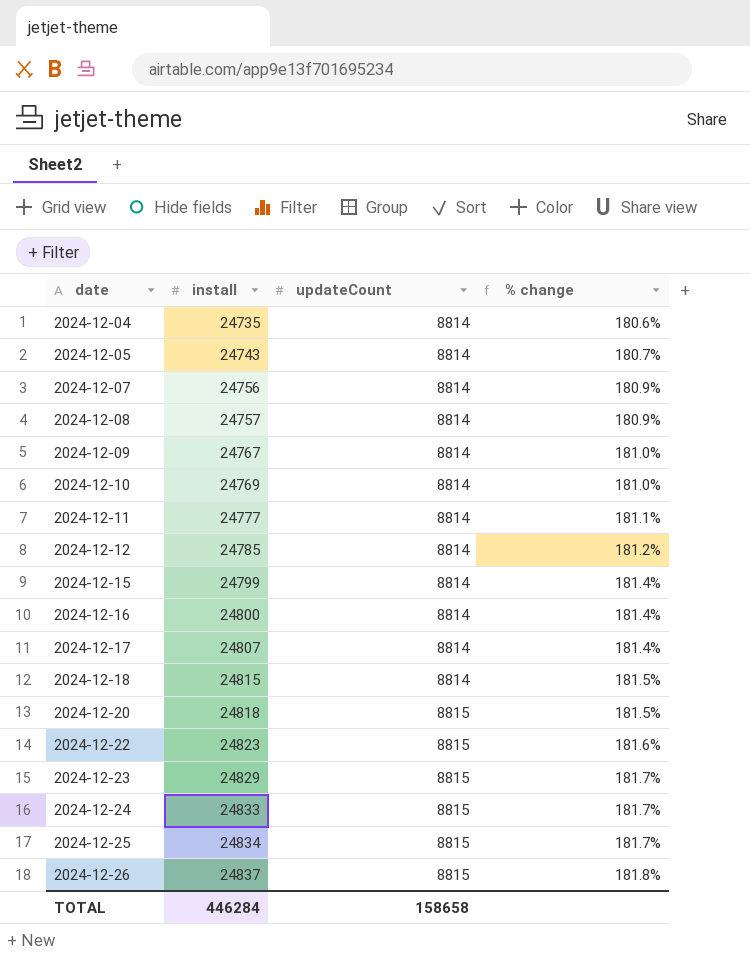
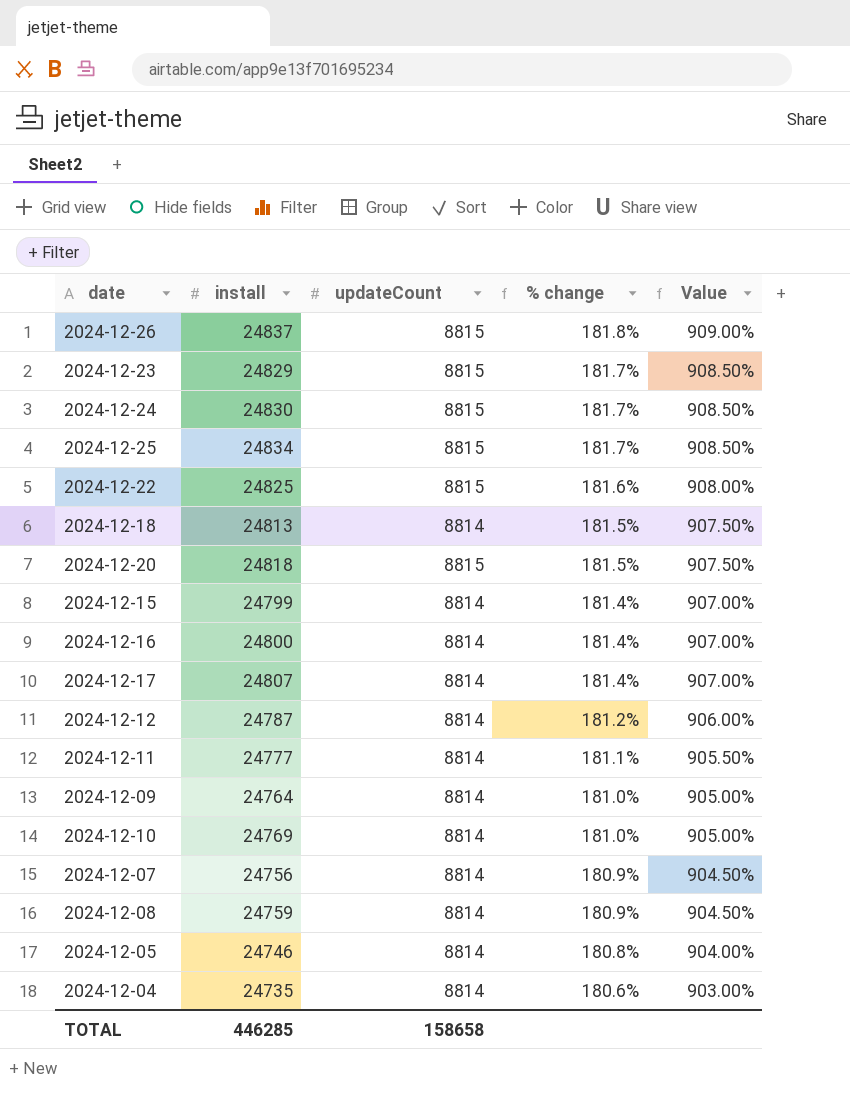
row order: date ascending -> % change descending
column Value | formula: none -> [% change] * 5
2024-12-24 | install: 24833 -> 24830
2024-12-22 | install: 24823 -> 24825
2024-12-18 | install: 24815 -> 24813
2024-12-12 | install: 24785 -> 24787
2024-12-09 | install: 24767 -> 24764
2024-12-08 | install: 24757 -> 24759
2024-12-05 | install: 24743 -> 24746
2024-12-05 | % change: 180.7% -> 180.8%
TOTAL | install: 446284 -> 446285

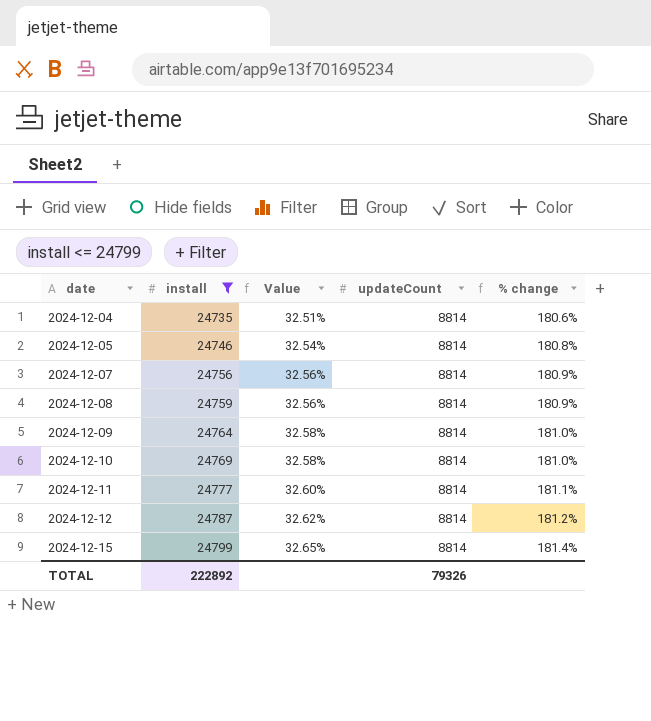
filter: none -> install <= 24799
row order: % change descending -> date ascending
column Value | formula: [% change] * 5 -> [% change] * 0.18
column Value | position: 5 -> 3
TOTAL | install: 446285 -> 222892
TOTAL | updateCount: 158658 -> 79326

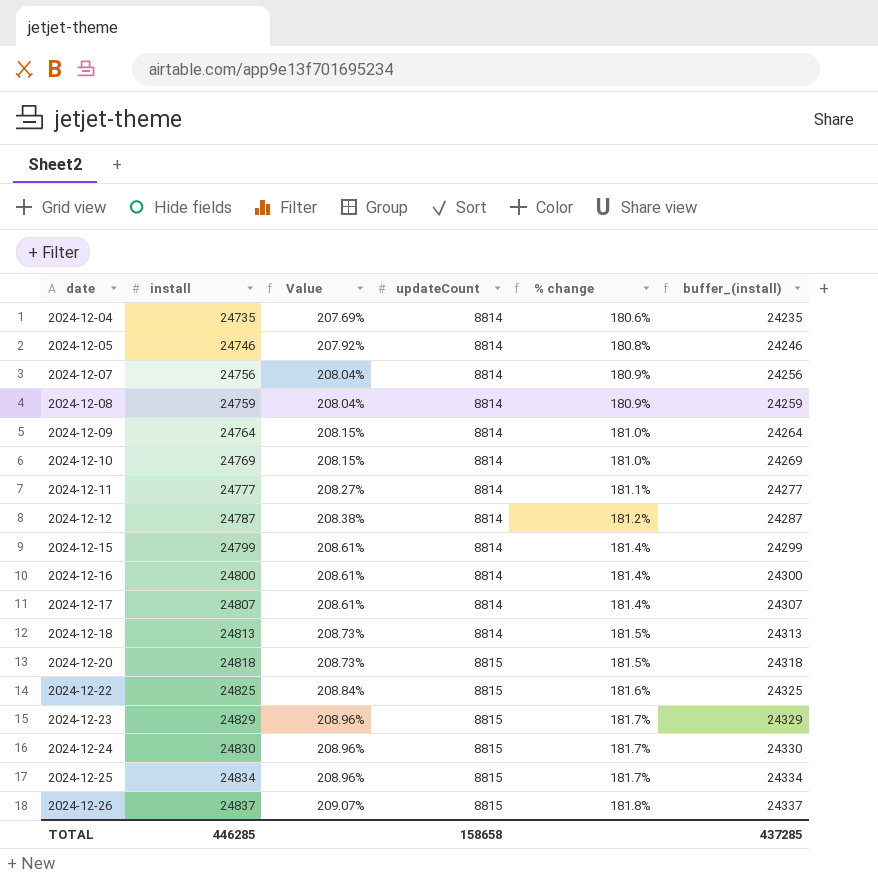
filter: install <= 24799 -> none
column Value | formula: [% change] * 0.18 -> [% change] * 1.15
column buffer_(install) | formula: none -> [install] - 500
TOTAL | install: 222892 -> 446285
TOTAL | updateCount: 79326 -> 158658

